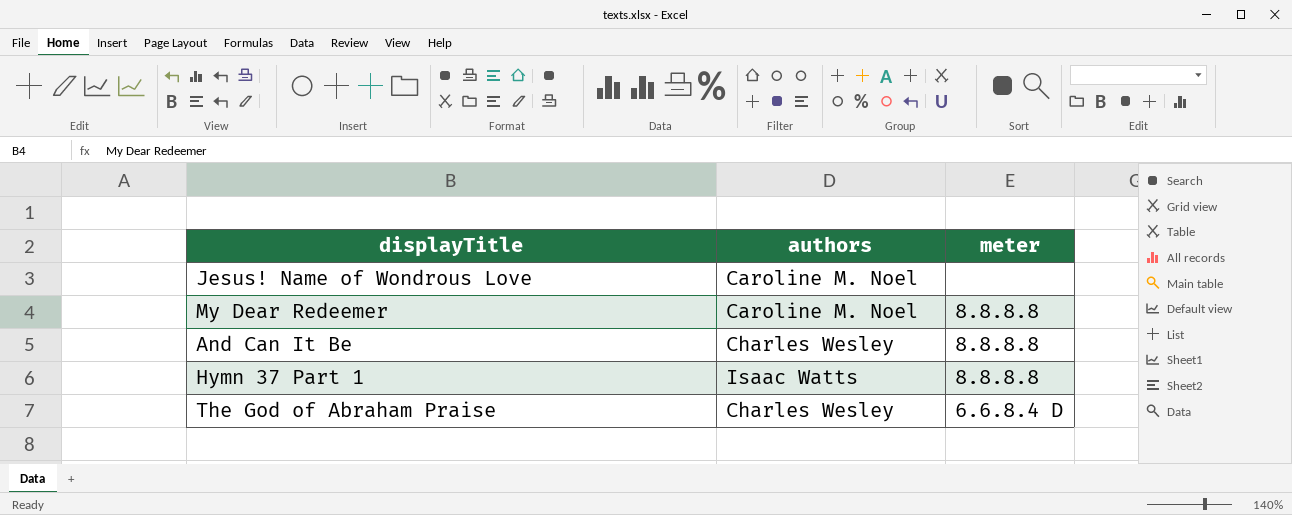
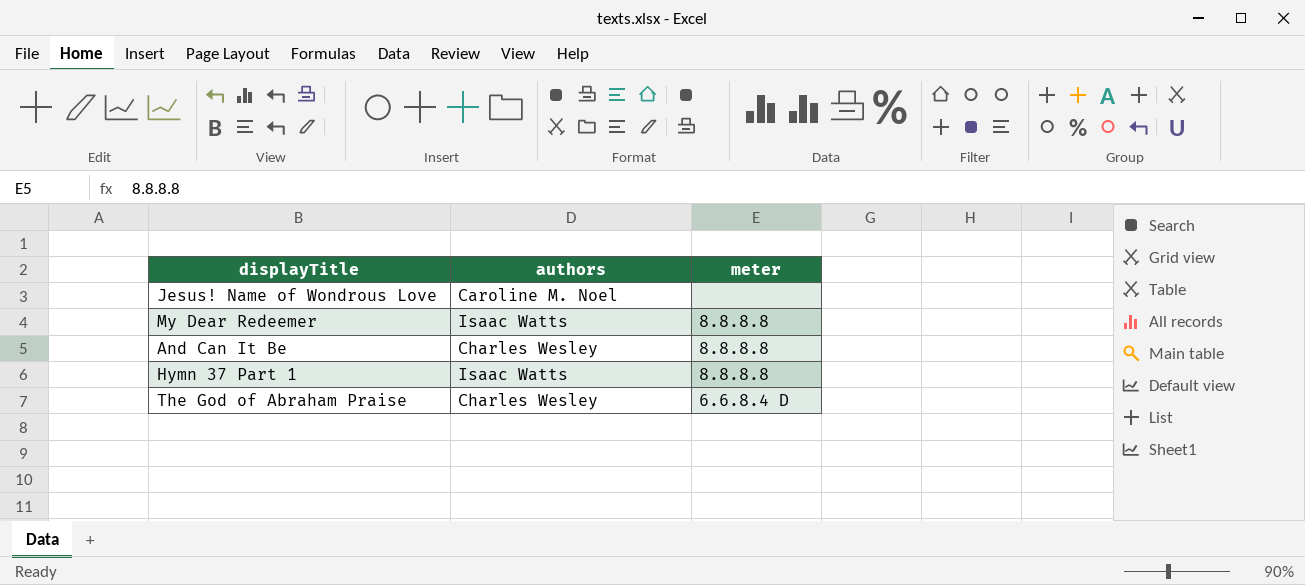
My Dear Redeemer | authors: Caroline M. Noel -> Isaac Watts

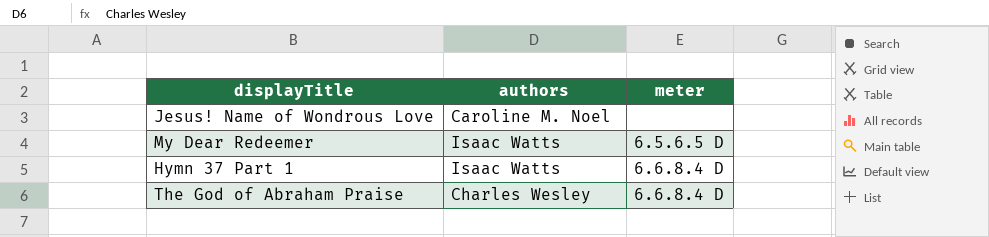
row And Can It Be: Charles Wesley | 8.8.8.8 -> none
My Dear Redeemer | meter: 8.8.8.8 -> 6.5.6.5 D
Hymn 37 Part 1 | meter: 8.8.8.8 -> 6.6.8.4 D

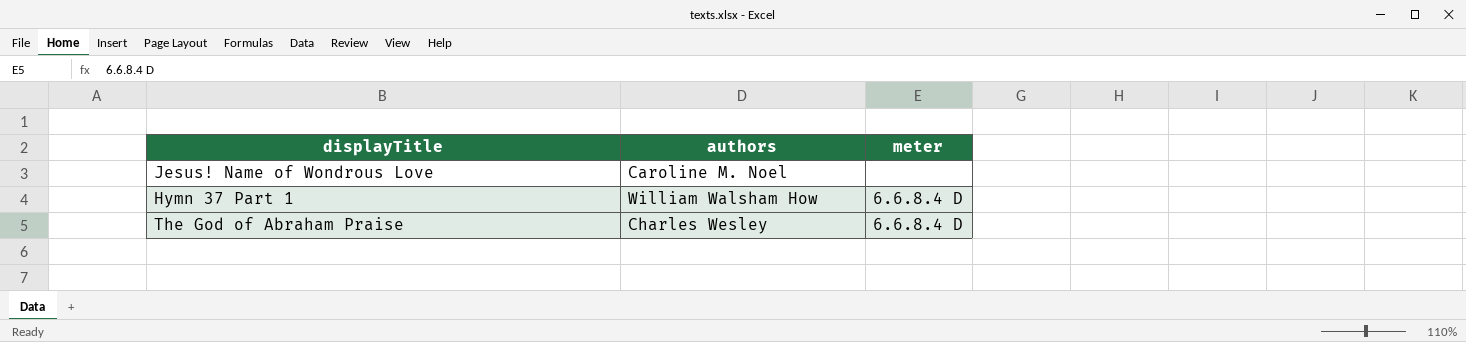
row My Dear Redeemer: Isaac Watts | 6.5.6.5 D -> none
Hymn 37 Part 1 | authors: Isaac Watts -> William Walsham How

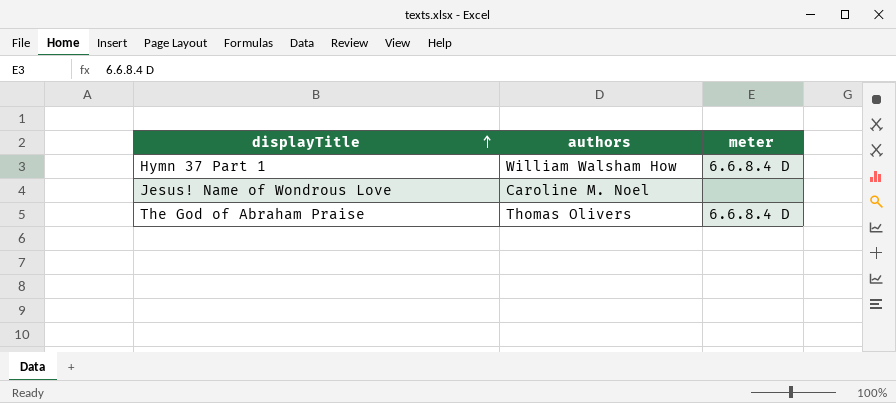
row order: none -> displayTitle ascending
The God of Abraham Praise | authors: Charles Wesley -> Thomas Olivers

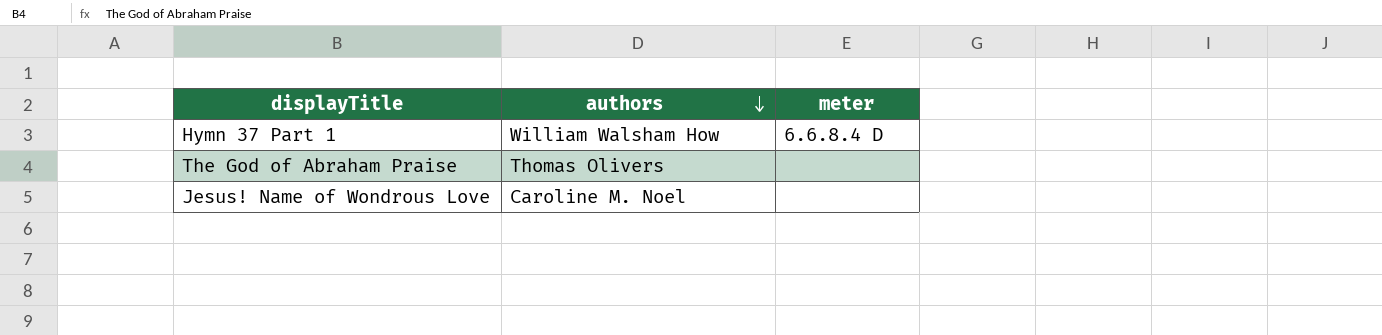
row order: displayTitle ascending -> authors descending
The God of Abraham Praise | meter: 6.6.8.4 D -> none

